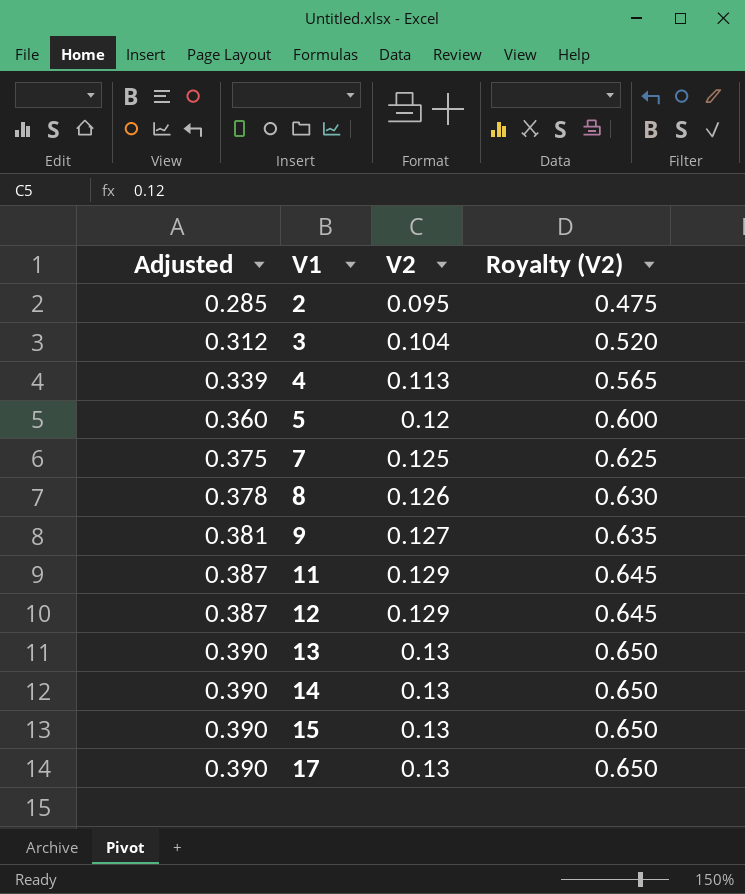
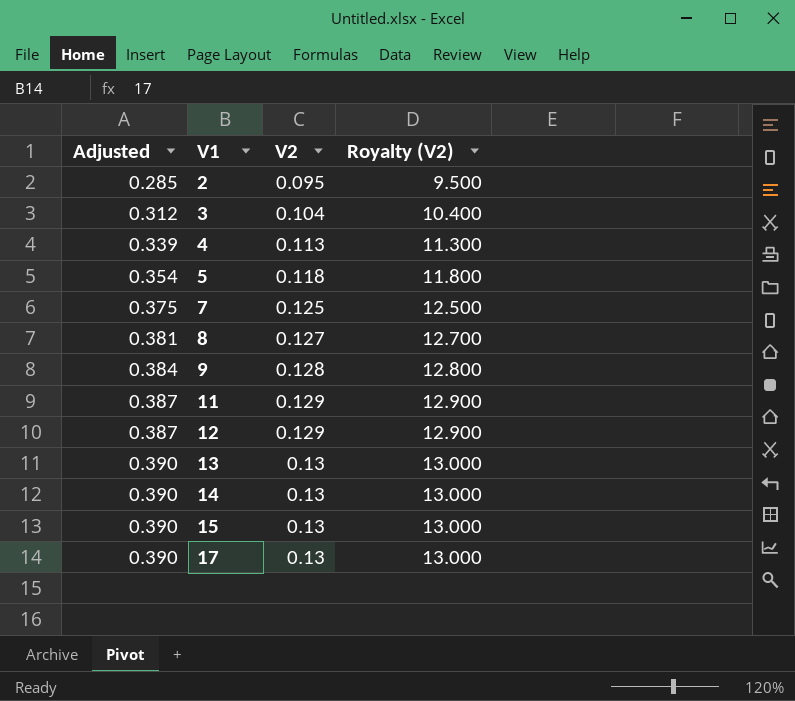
column Royalty (V2) | formula: [V2] * 5 -> [V2] * 100
5 | Adjusted: 0.360 -> 0.354
5 | V2: 0.12 -> 0.118
8 | Adjusted: 0.378 -> 0.381
8 | V2: 0.126 -> 0.127
9 | Adjusted: 0.381 -> 0.384
9 | V2: 0.127 -> 0.128

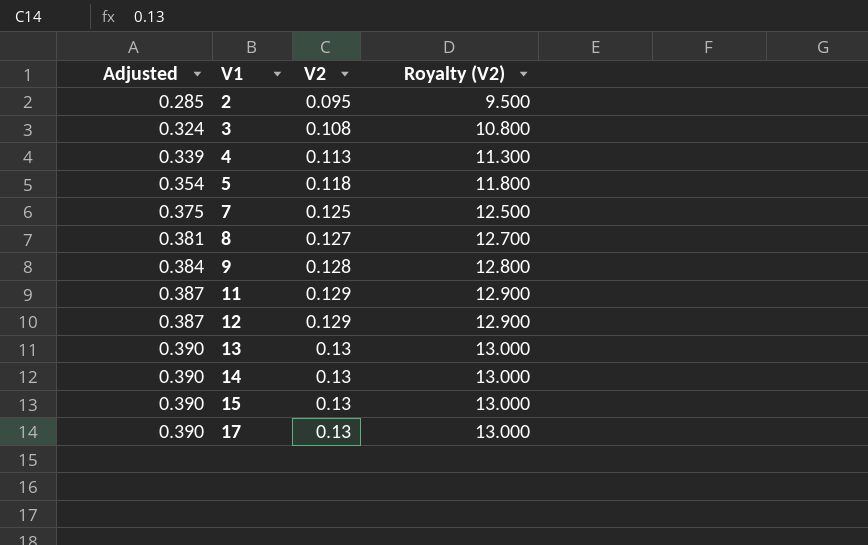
3 | Adjusted: 0.312 -> 0.324
3 | V2: 0.104 -> 0.108
3 | Royalty (V2): 10.400 -> 10.800

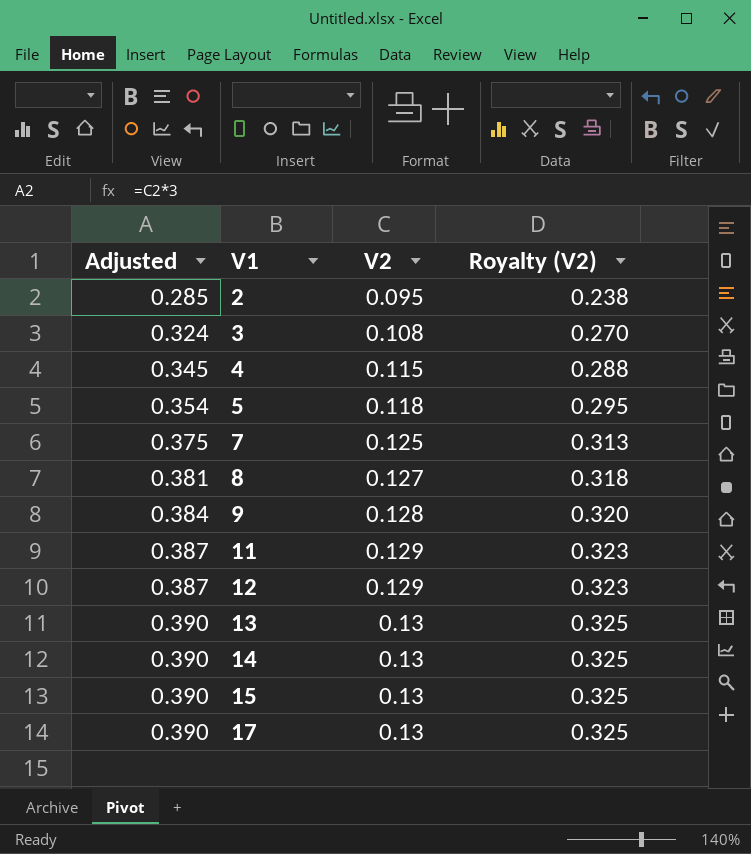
column Royalty (V2) | formula: [V2] * 100 -> [V2] * 2.5
4 | Adjusted: 0.339 -> 0.345
4 | V2: 0.113 -> 0.115

